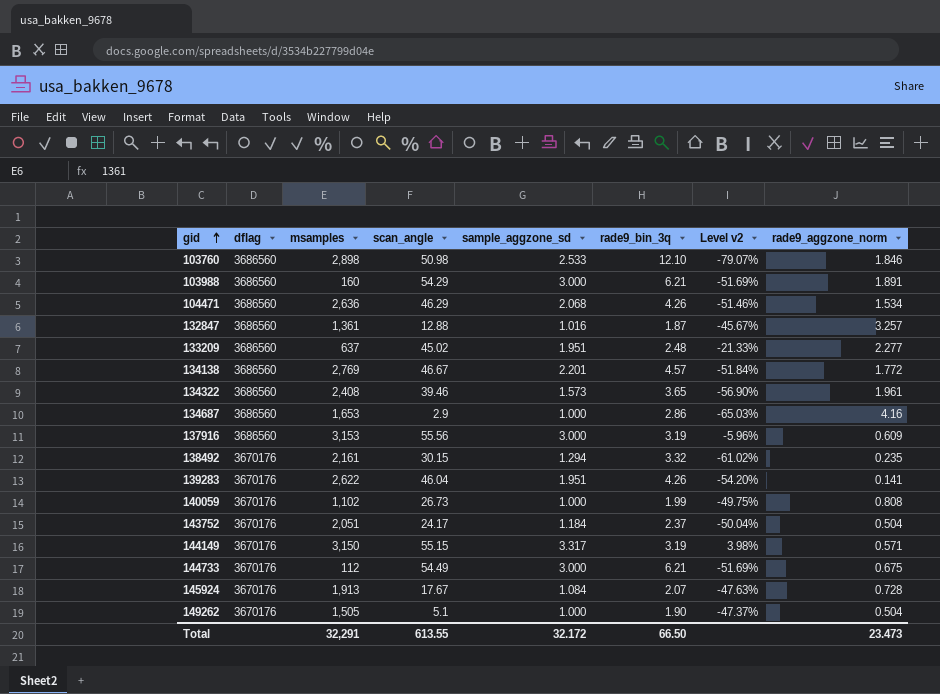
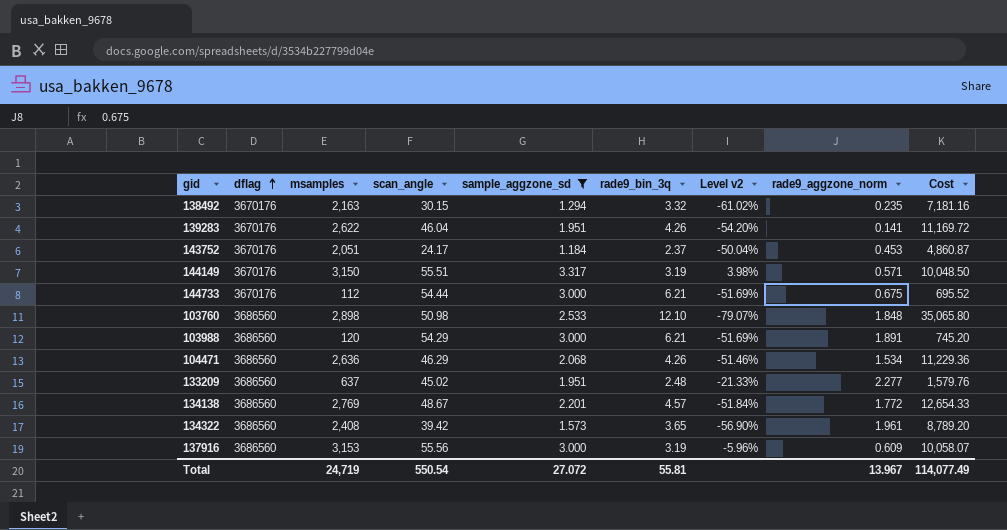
filter: none -> sample_aggzone_sd >= 1.184
row order: gid ascending -> dflag ascending
column Cost | formula: none -> [msamples] * [rade9_bin_3q]
138492 | msamples: 2,161 -> 2,163
143752 | rade9_aggzone_norm: 0.504 -> 0.453
144149 | scan_angle: 55.15 -> 55.51
144733 | scan_angle: 54.49 -> 54.44
103760 | rade9_aggzone_norm: 1.846 -> 1.848
103988 | msamples: 160 -> 120
134138 | scan_angle: 46.67 -> 48.67
134322 | scan_angle: 39.46 -> 39.42
Total | msamples: 32,291 -> 24,719
Total | scan_angle: 613.55 -> 550.54
Total | sample_aggzone_sd: 32.172 -> 27.072
Total | rade9_bin_3q: 66.50 -> 55.81
Total | rade9_aggzone_norm: 23.473 -> 13.967

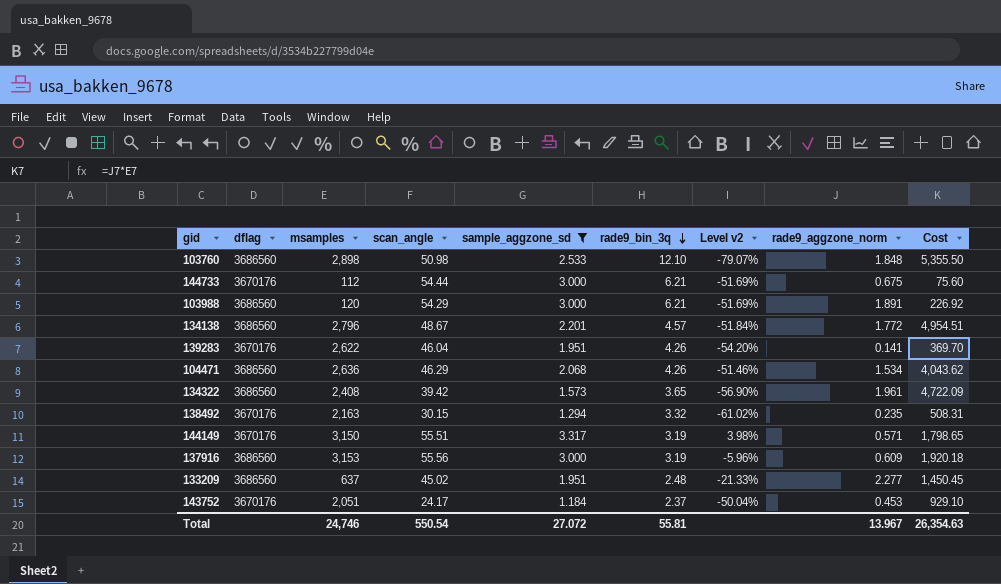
row order: dflag ascending -> rade9_bin_3q descending
column Cost | formula: [msamples] * [rade9_bin_3q] -> [msamples] * [rade9_aggzone_norm]
134138 | msamples: 2,769 -> 2,796
Total | msamples: 24,719 -> 24,746
Total | Cost: 114,077.49 -> 26,354.63

